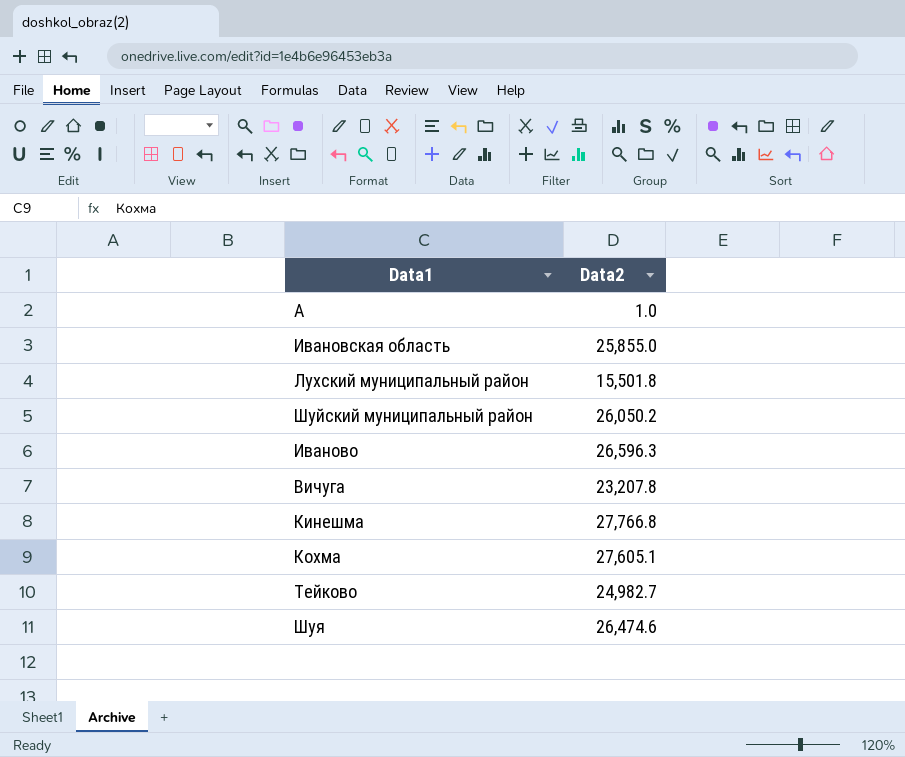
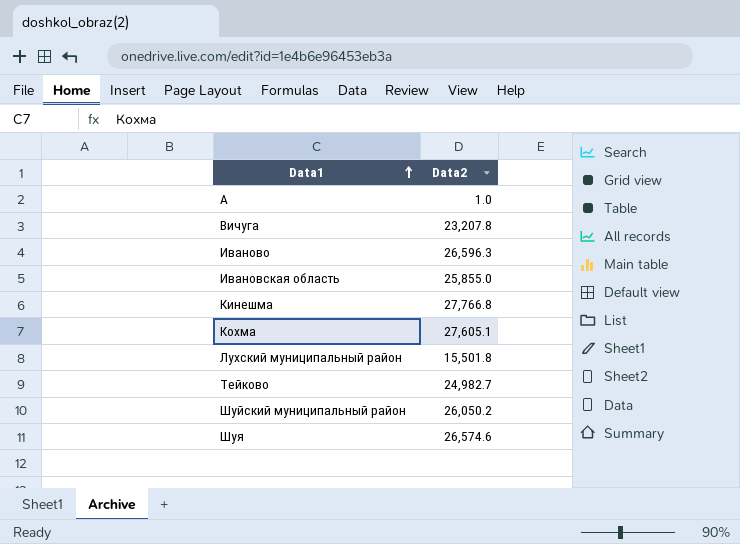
row order: none -> Data1 ascending
Шуя | Data2: 26,474.6 -> 26,574.6

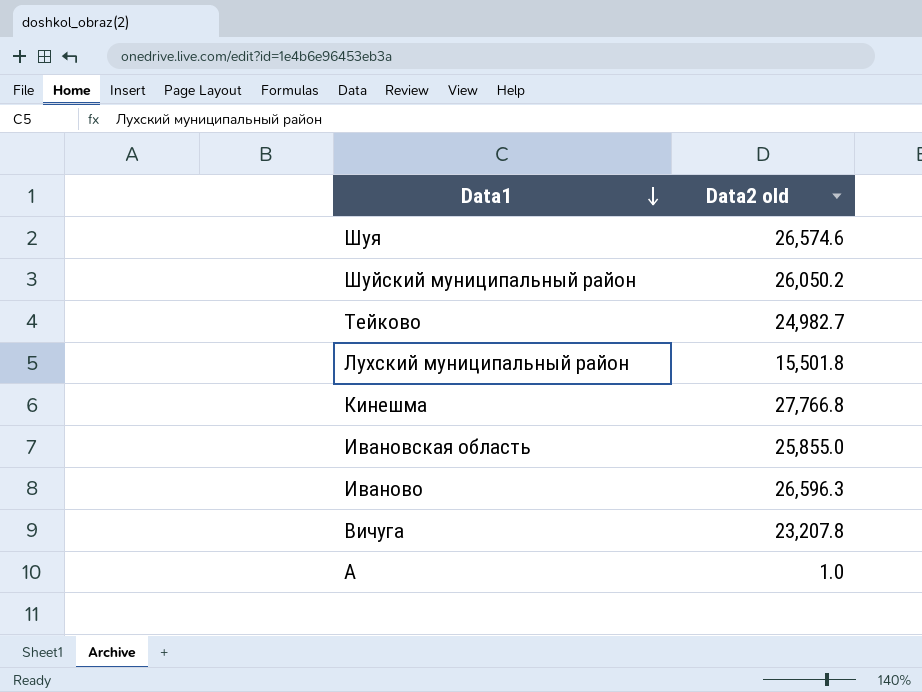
row order: Data1 ascending -> Data1 descending
column name: Data2 -> Data2 old
row Кохма: 27,605.1 -> none

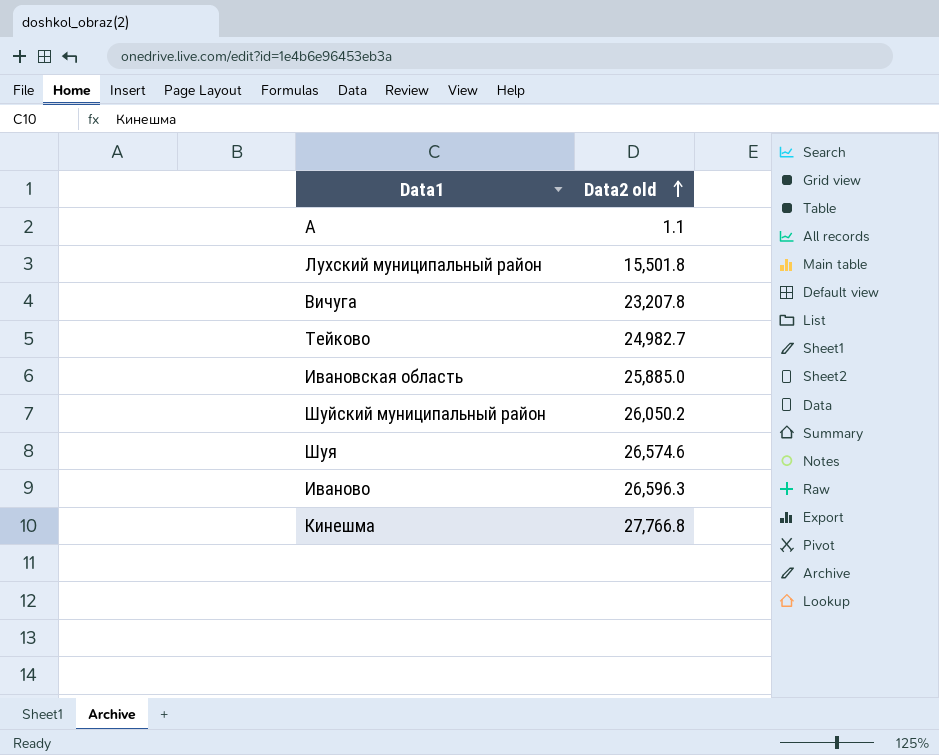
row order: Data1 descending -> Data2 old ascending
А | Data2 old: 1.0 -> 1.1
Ивановская область | Data2 old: 25,855.0 -> 25,885.0

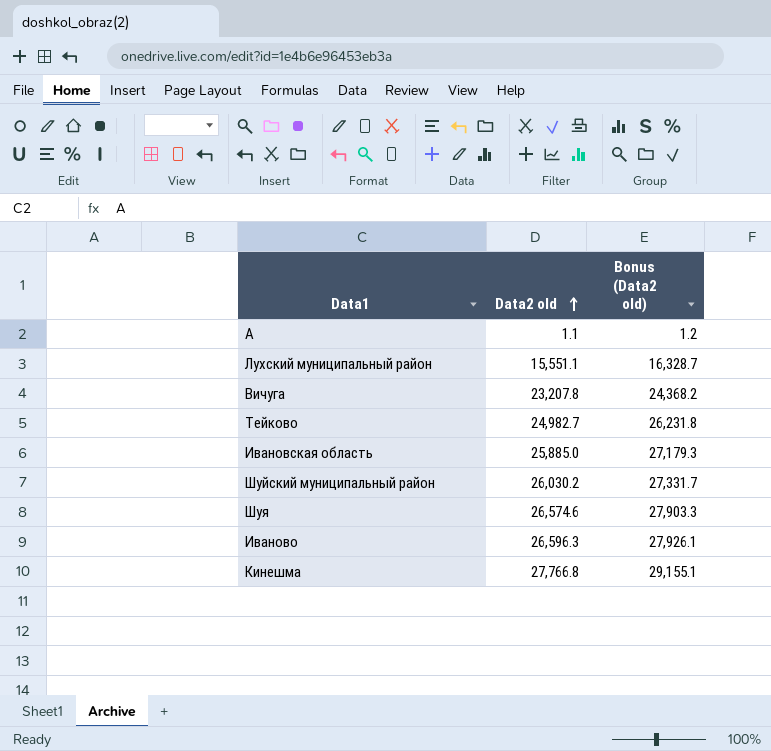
column Bonus (Data2 old) | formula: none -> [Data2 old] * 1.05
Лухский муниципальный район | Data2 old: 15,501.8 -> 15,551.1
Шуйский муниципальный район | Data2 old: 26,050.2 -> 26,030.2

